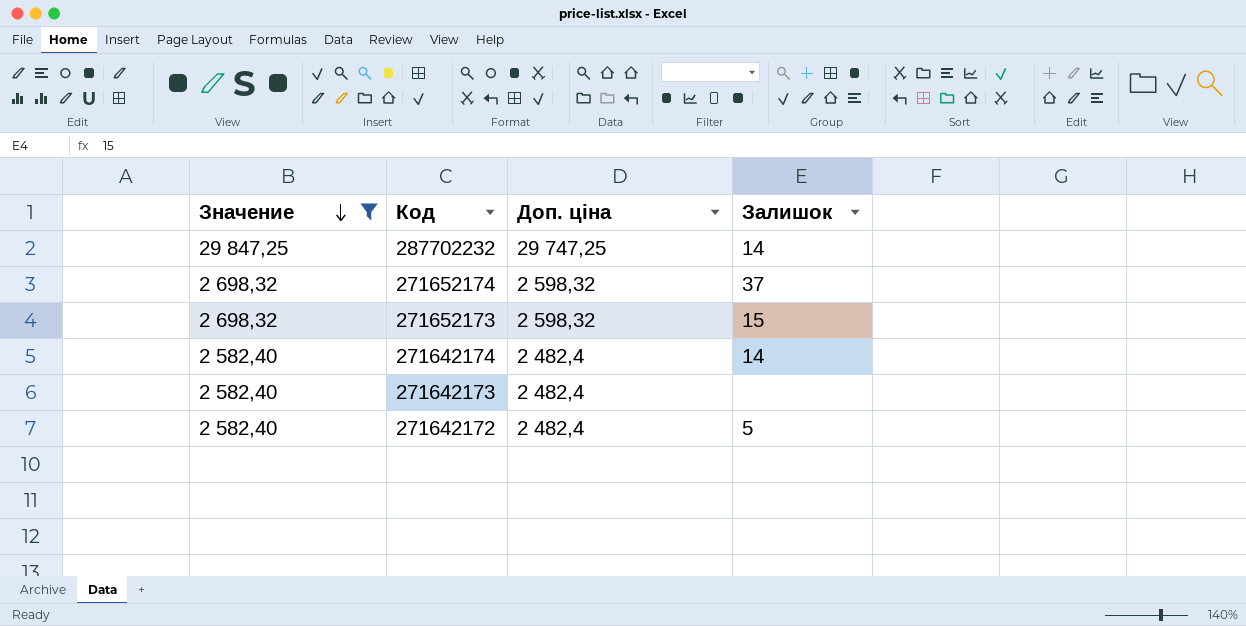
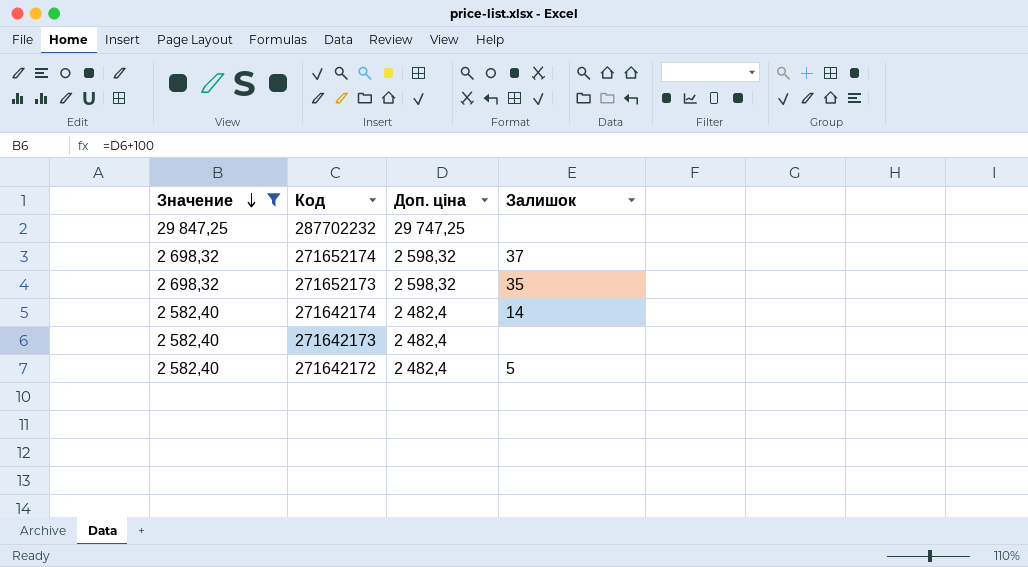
287702232 | Залишок: 14 -> none
271652173 | Залишок: 15 -> 35

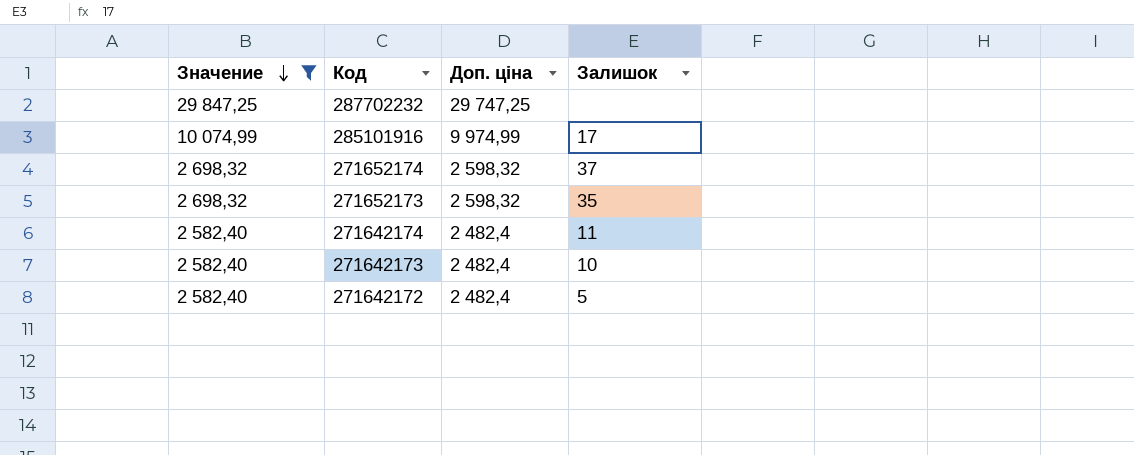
row 285101916: none -> 10 074,99 | 9 974,99 | 17
271642174 | Залишок: 14 -> 11
271642173 | Залишок: none -> 10

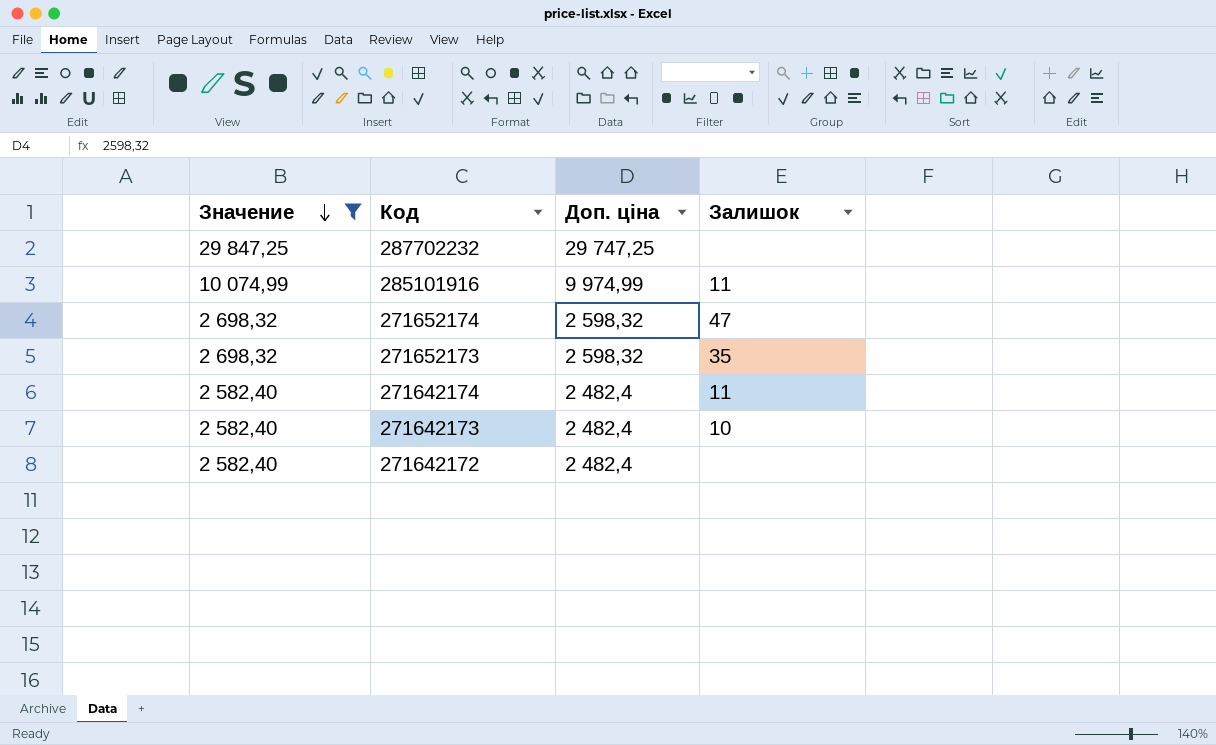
285101916 | Залишок: 17 -> 11
271652174 | Залишок: 37 -> 47
271642172 | Залишок: 5 -> none

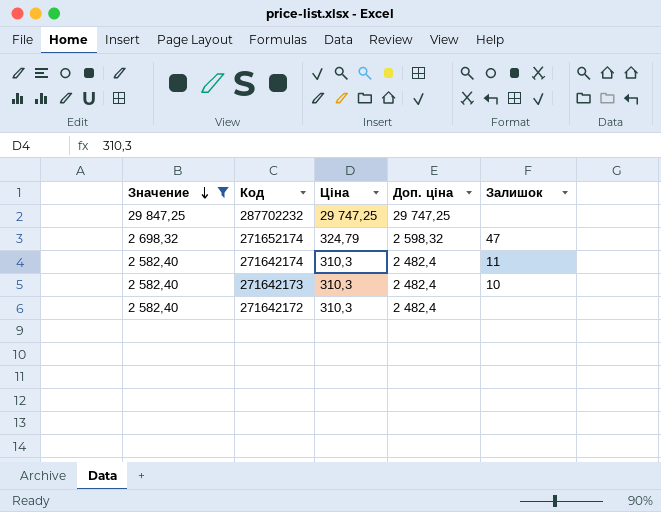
column Ціна | position: none -> 3
row 285101916: 10 074,99 | 9 974,99 | 11 -> none
row 271652173: 2 698,32 | 2 598,32 | 35 -> none

